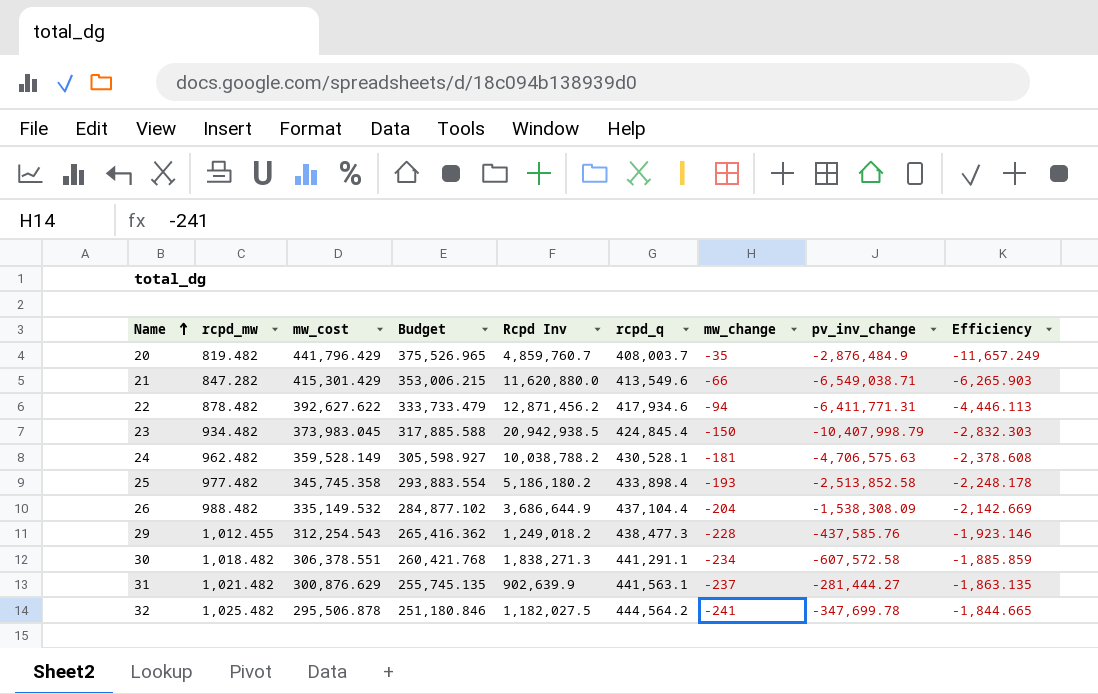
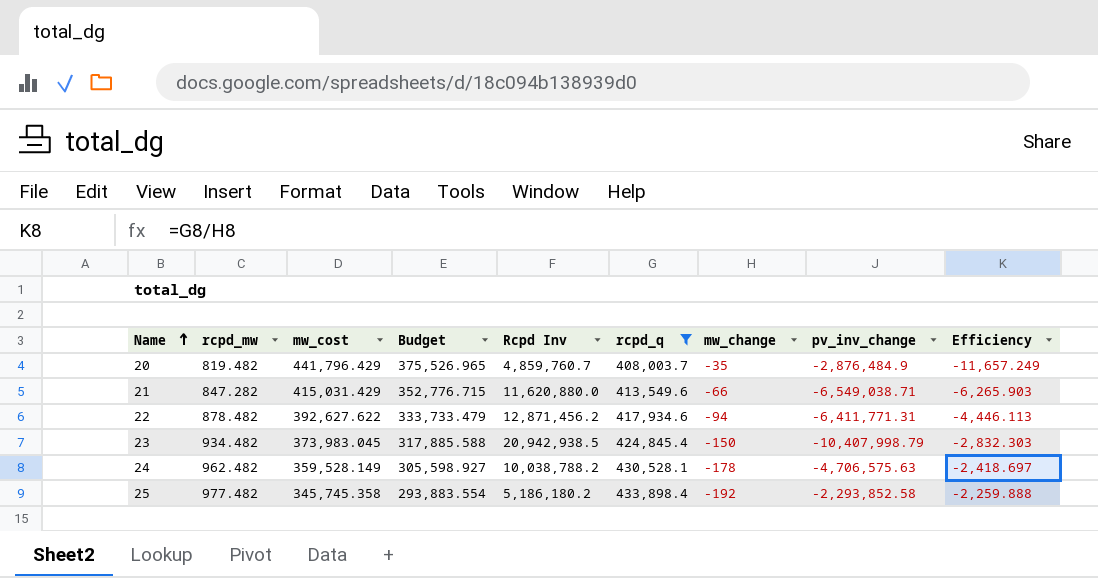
filter: none -> rcpd_q <= 433,898.4
21 | mw_cost: 415,301.429 -> 415,031.429
21 | Budget: 353,006.215 -> 352,776.715
24 | mw_change: -181 -> -178
24 | Efficiency: -2,378.608 -> -2,418.697
25 | mw_change: -193 -> -192
25 | pv_inv_change: -2,513,852.58 -> -2,293,852.58
25 | Efficiency: -2,248.178 -> -2,259.888

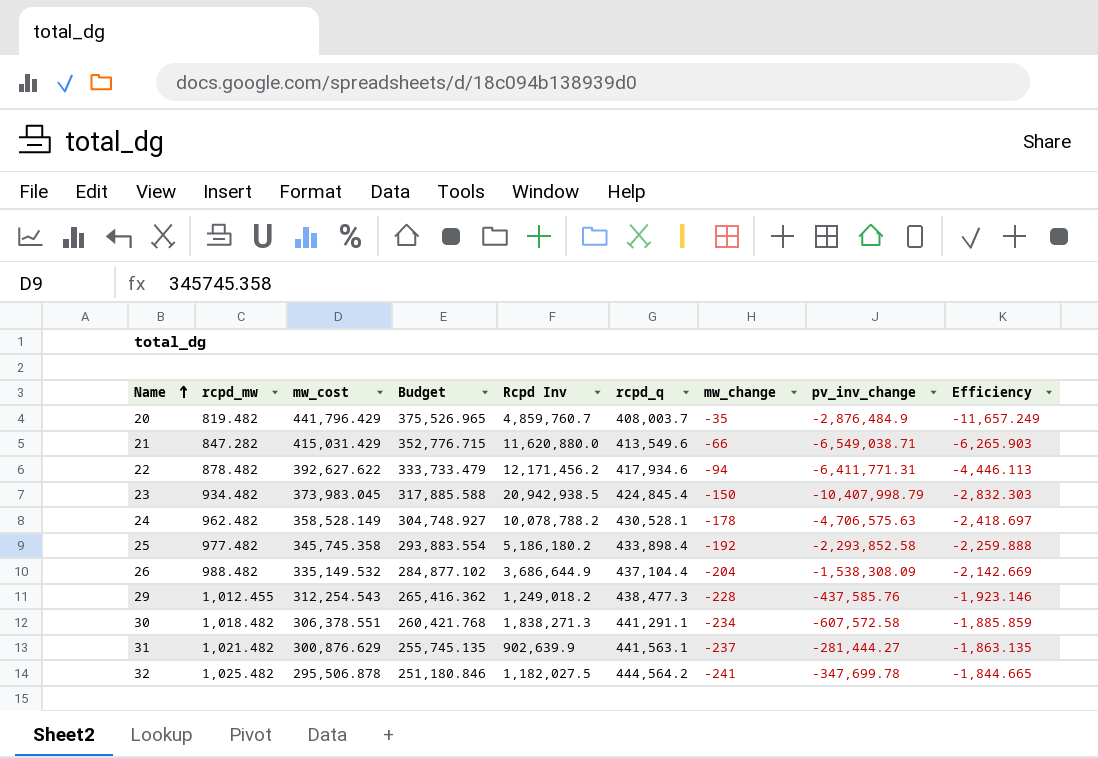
filter: rcpd_q <= 433,898.4 -> none
22 | Rcpd Inv: 12,871,456.2 -> 12,171,456.2
24 | mw_cost: 359,528.149 -> 358,528.149
24 | Budget: 305,598.927 -> 304,748.927
24 | Rcpd Inv: 10,038,788.2 -> 10,078,788.2

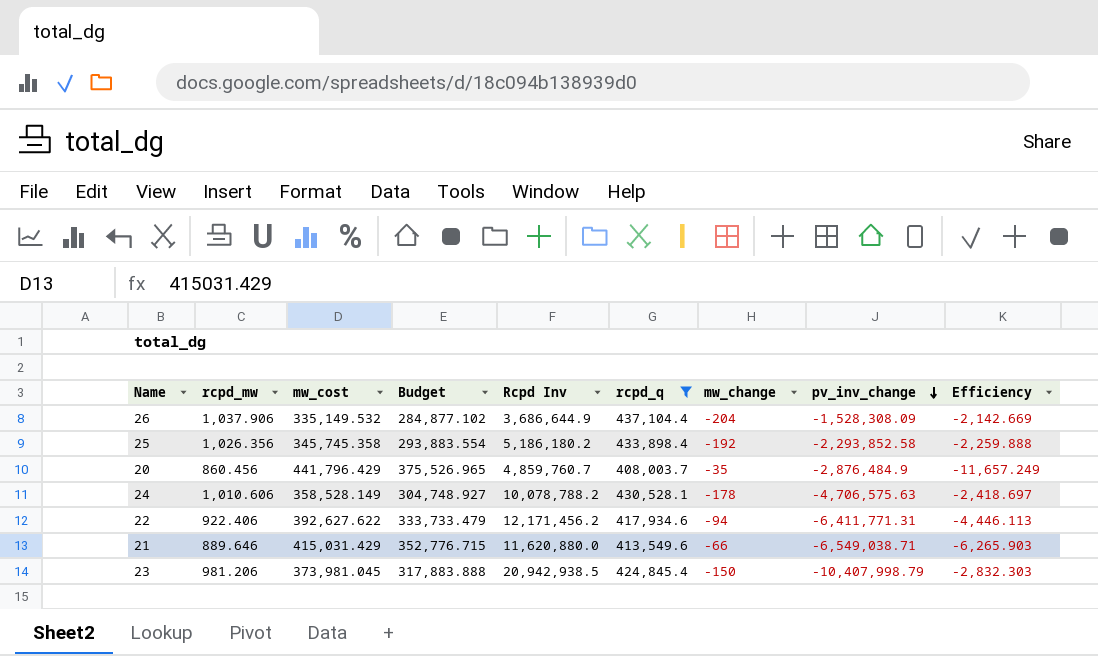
filter: none -> rcpd_q <= 437,104.4
row order: Name ascending -> pv_inv_change descending
26 | rcpd_mw: 988.482 -> 1,037.906
26 | pv_inv_change: -1,538,308.09 -> -1,528,308.09
25 | rcpd_mw: 977.482 -> 1,026.356
20 | rcpd_mw: 819.482 -> 860.456
24 | rcpd_mw: 962.482 -> 1,010.606
22 | rcpd_mw: 878.482 -> 922.406
21 | rcpd_mw: 847.282 -> 889.646
23 | rcpd_mw: 934.482 -> 981.206
23 | mw_cost: 373,983.045 -> 373,981.045
23 | Budget: 317,885.588 -> 317,883.888

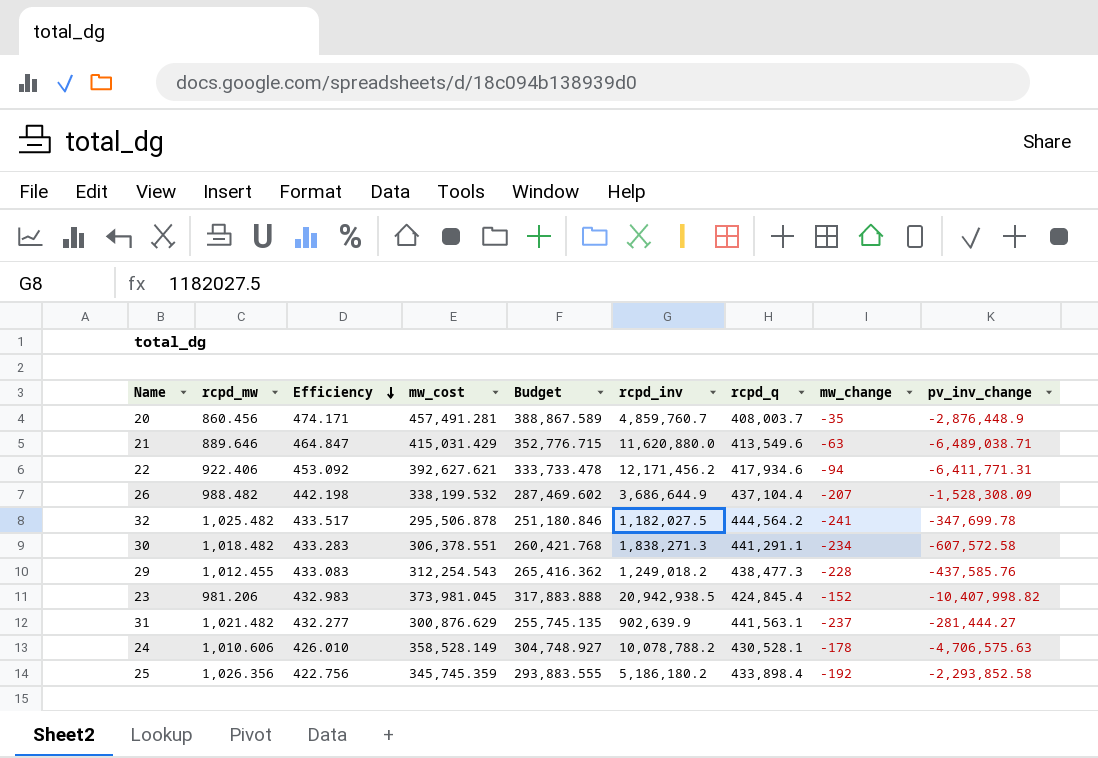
filter: rcpd_q <= 437,104.4 -> none
row order: pv_inv_change descending -> Efficiency descending
column Efficiency | formula: [rcpd_q] / [mw_change] -> [rcpd_q] / [rcpd_mw]
column Efficiency | position: 9 -> 3
column name: Rcpd Inv -> rcpd_inv
20 | mw_cost: 441,796.429 -> 457,491.281
20 | Budget: 375,526.965 -> 388,867.589
20 | pv_inv_change: -2,876,484.9 -> -2,876,448.9
21 | mw_change: -66 -> -63
21 | pv_inv_change: -6,549,038.71 -> -6,489,038.71
22 | mw_cost: 392,627.622 -> 392,627.621
22 | Budget: 333,733.479 -> 333,733.478
26 | rcpd_mw: 1,037.906 -> 988.482
26 | mw_cost: 335,149.532 -> 338,199.532
26 | Budget: 284,877.102 -> 287,469.602
26 | mw_change: -204 -> -207
23 | mw_change: -150 -> -152
23 | pv_inv_change: -10,407,998.79 -> -10,407,998.82
25 | mw_cost: 345,745.358 -> 345,745.359
25 | Budget: 293,883.554 -> 293,883.555

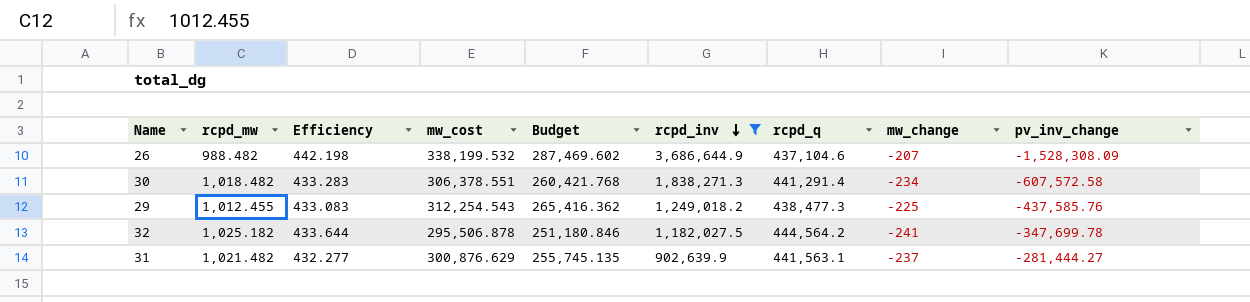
filter: none -> rcpd_inv <= 3,686,644.9
row order: Efficiency descending -> rcpd_inv descending
26 | rcpd_q: 437,104.4 -> 437,104.6
30 | rcpd_q: 441,291.1 -> 441,291.4
29 | mw_change: -228 -> -225
32 | rcpd_mw: 1,025.482 -> 1,025.182
32 | Efficiency: 433.517 -> 433.644

